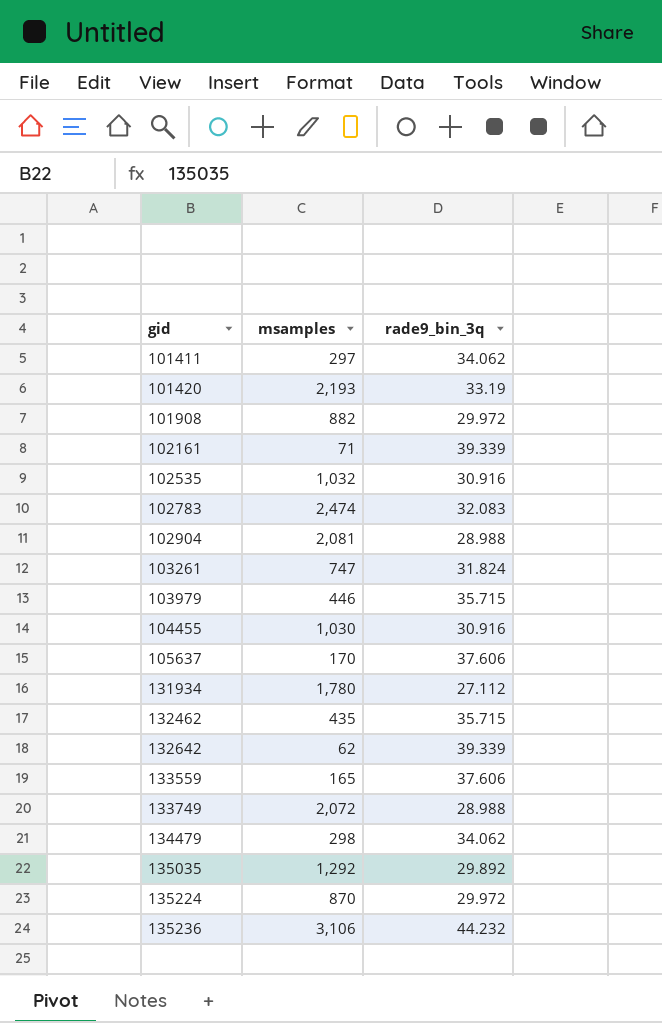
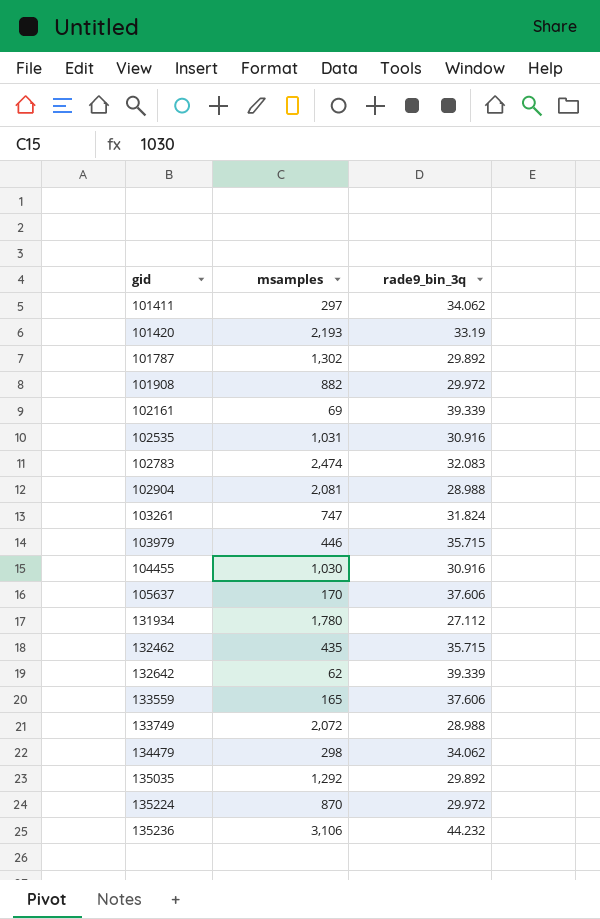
row 101787: none -> 1,302 | 29.892
102161 | msamples: 71 -> 69
102535 | msamples: 1,032 -> 1,031

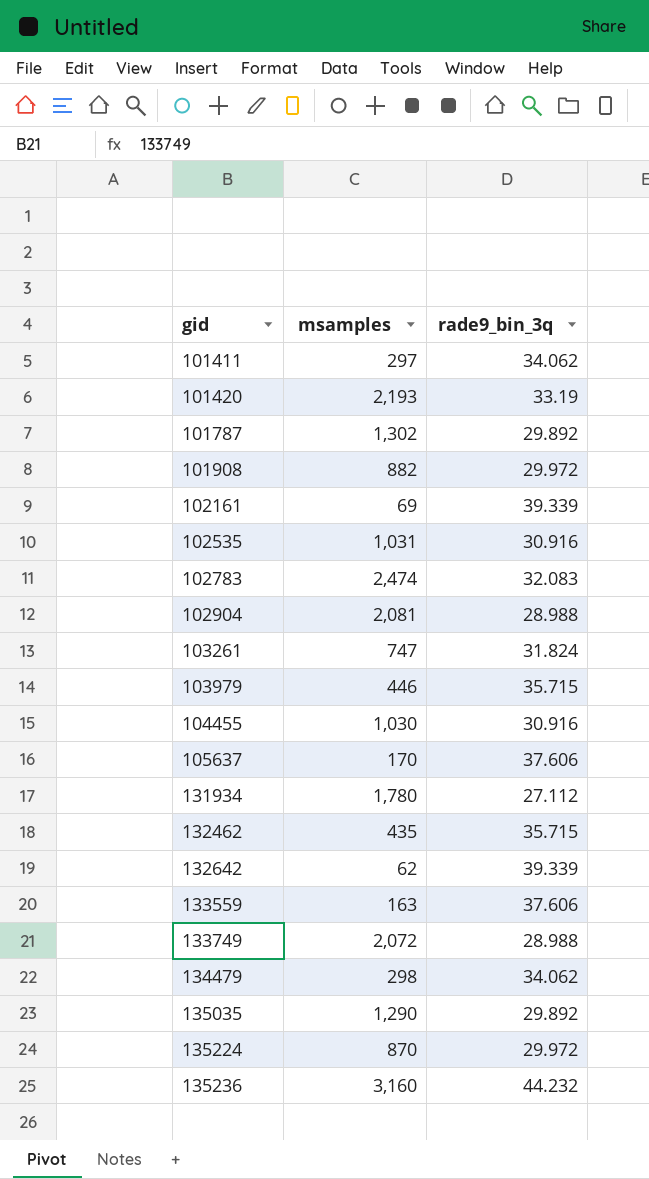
133559 | msamples: 165 -> 163
135035 | msamples: 1,292 -> 1,290
135236 | msamples: 3,106 -> 3,160

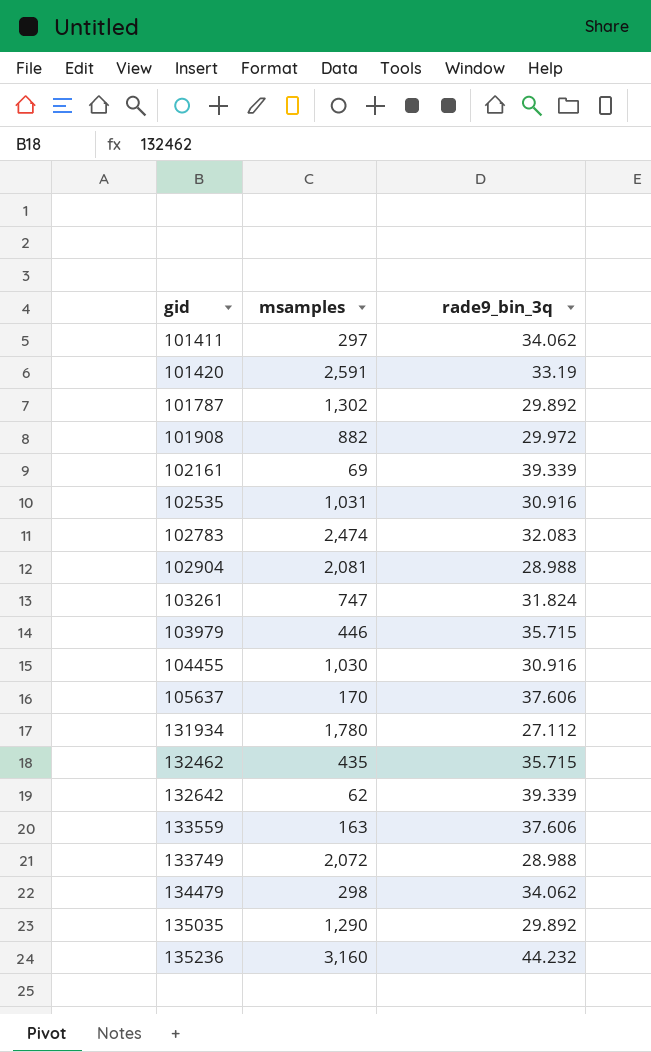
row 135224: 870 | 29.972 -> none
101420 | msamples: 2,193 -> 2,591

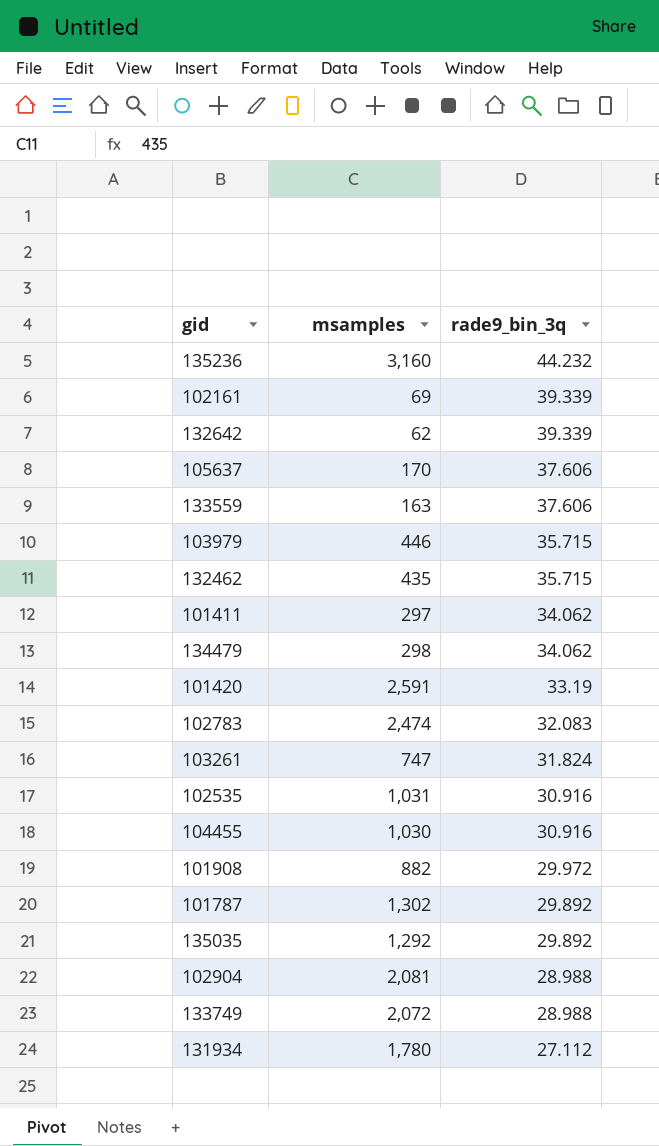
row order: gid ascending -> rade9_bin_3q descending
135035 | msamples: 1,290 -> 1,292

